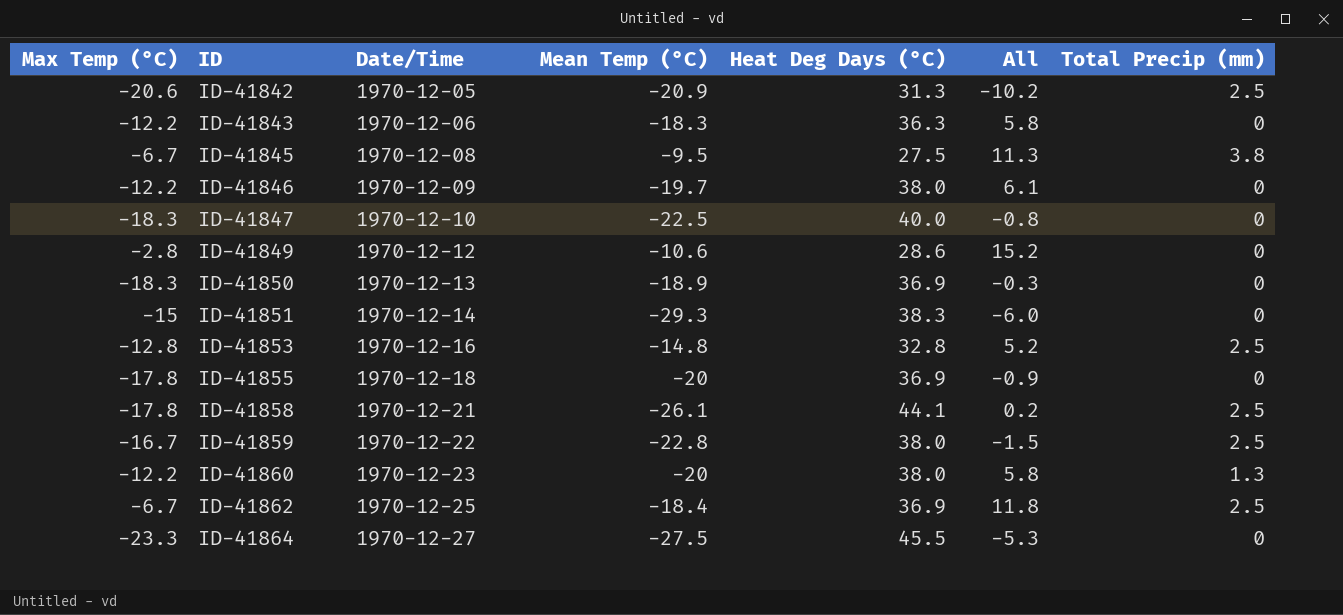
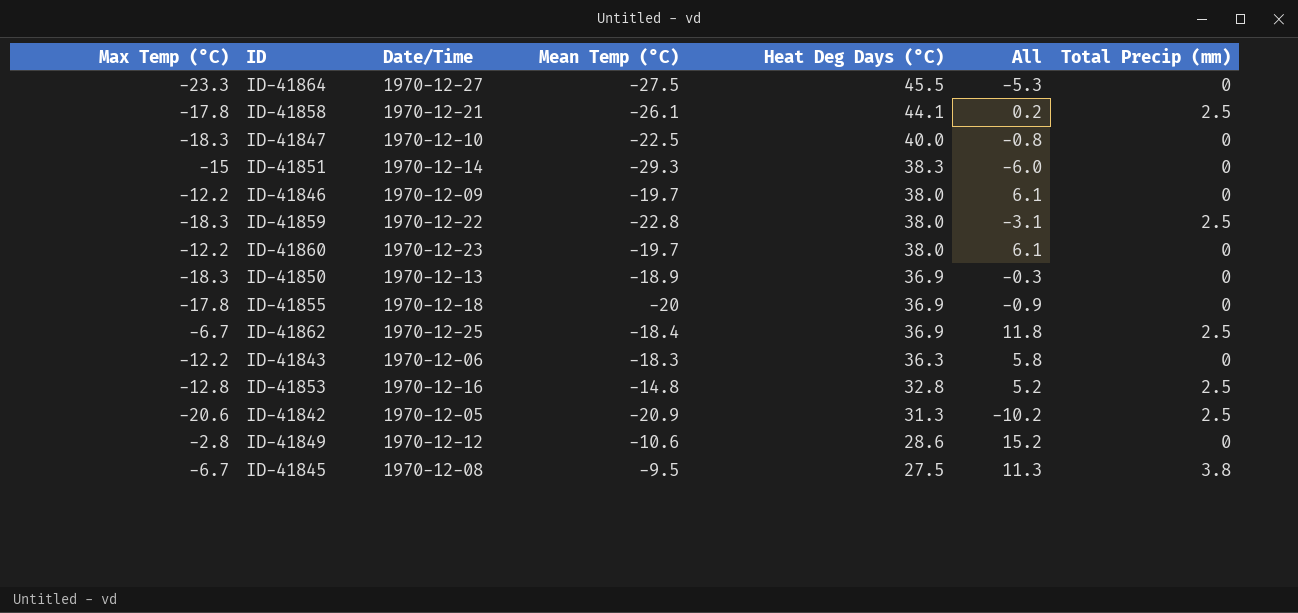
row order: ID ascending -> Heat Deg Days (°C) descending
ID-41859 | Max Temp (°C): -16.7 -> -18.3
ID-41859 | All: -1.5 -> -3.1
ID-41860 | Mean Temp (°C): -20 -> -19.7
ID-41860 | All: 5.8 -> 6.1
ID-41860 | Total Precip (mm): 1.3 -> 0

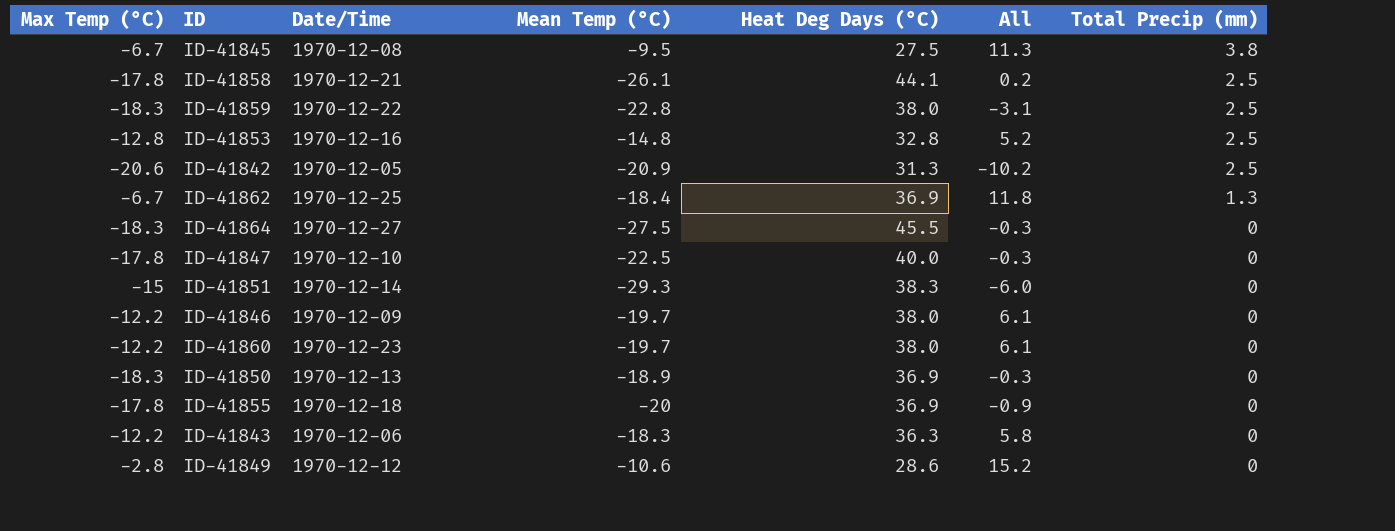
row order: Heat Deg Days (°C) descending -> Total Precip (mm) descending
ID-41862 | Total Precip (mm): 2.5 -> 1.3
ID-41864 | Max Temp (°C): -23.3 -> -18.3
ID-41864 | All: -5.3 -> -0.3
ID-41847 | Max Temp (°C): -18.3 -> -17.8
ID-41847 | All: -0.8 -> -0.3

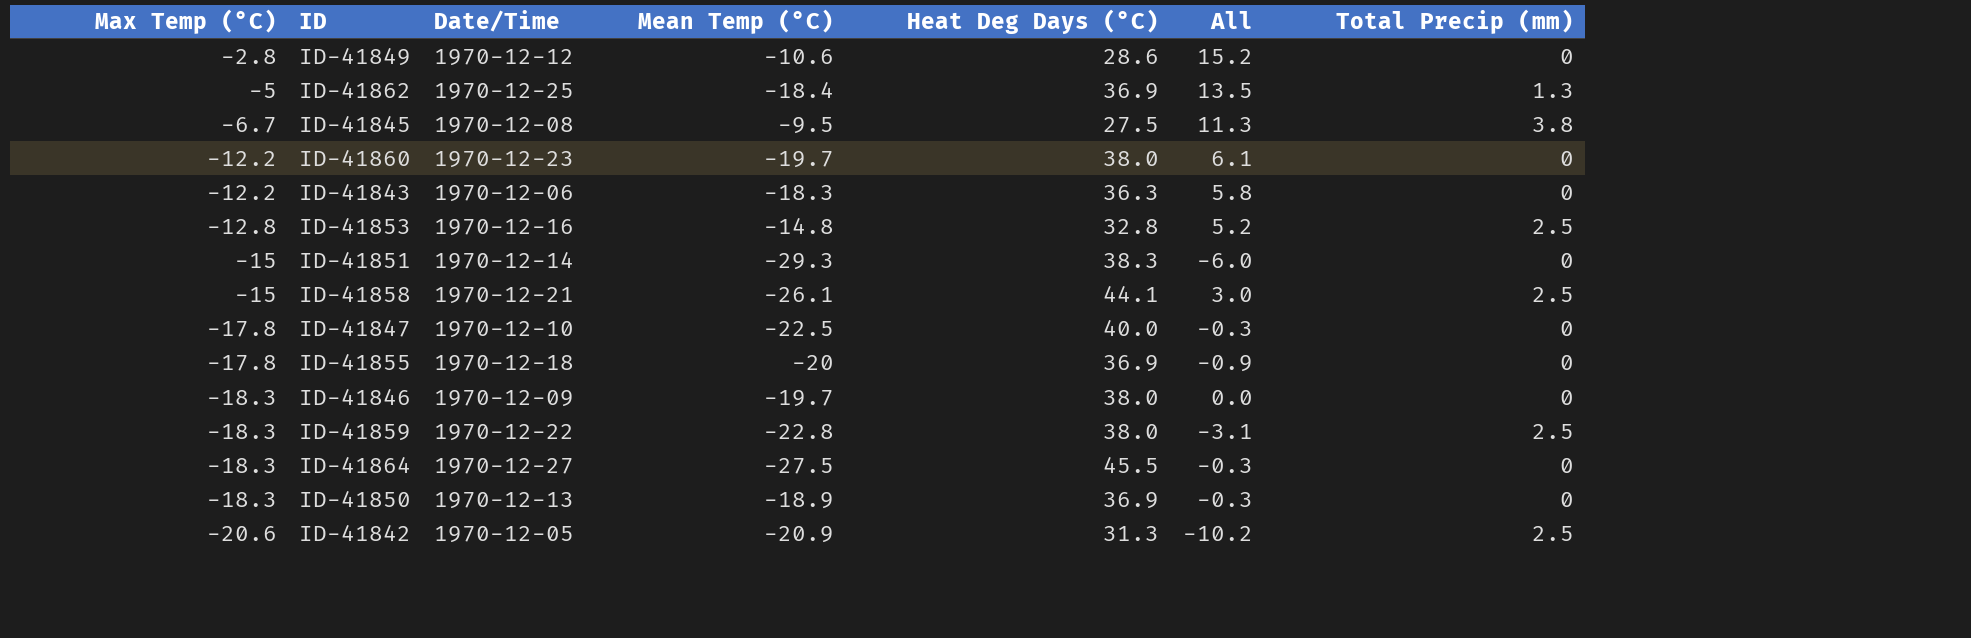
row order: Total Precip (mm) descending -> Max Temp (°C) descending
ID-41862 | Max Temp (°C): -6.7 -> -5
ID-41862 | All: 11.8 -> 13.5
ID-41858 | Max Temp (°C): -17.8 -> -15
ID-41858 | All: 0.2 -> 3.0
ID-41846 | Max Temp (°C): -12.2 -> -18.3
ID-41846 | All: 6.1 -> 0.0

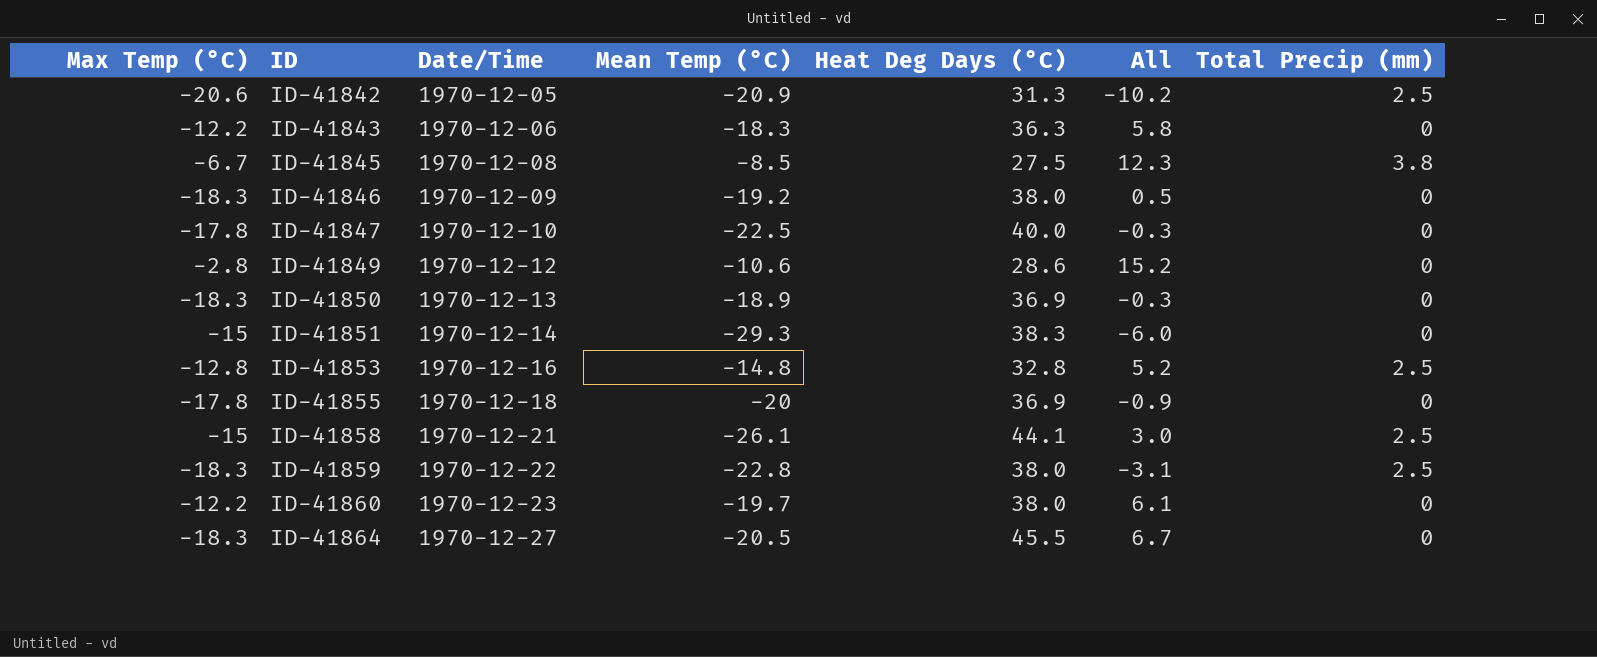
row order: Max Temp (°C) descending -> ID ascending
row ID-41862: -5 | 1970-12-25 | -18.4 | 36.9 | 13.5 | 1.3 -> none
ID-41845 | Mean Temp (°C): -9.5 -> -8.5
ID-41845 | All: 11.3 -> 12.3
ID-41846 | Mean Temp (°C): -19.7 -> -19.2
ID-41846 | All: 0.0 -> 0.5
ID-41864 | Mean Temp (°C): -27.5 -> -20.5
ID-41864 | All: -0.3 -> 6.7

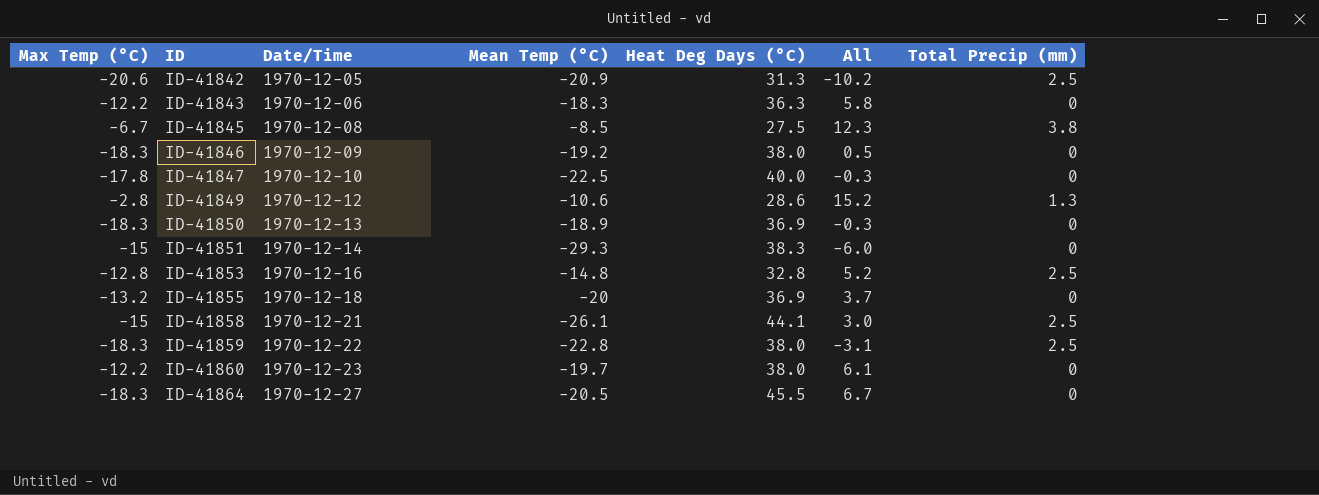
ID-41849 | Total Precip (mm): 0 -> 1.3
ID-41855 | Max Temp (°C): -17.8 -> -13.2
ID-41855 | All: -0.9 -> 3.7

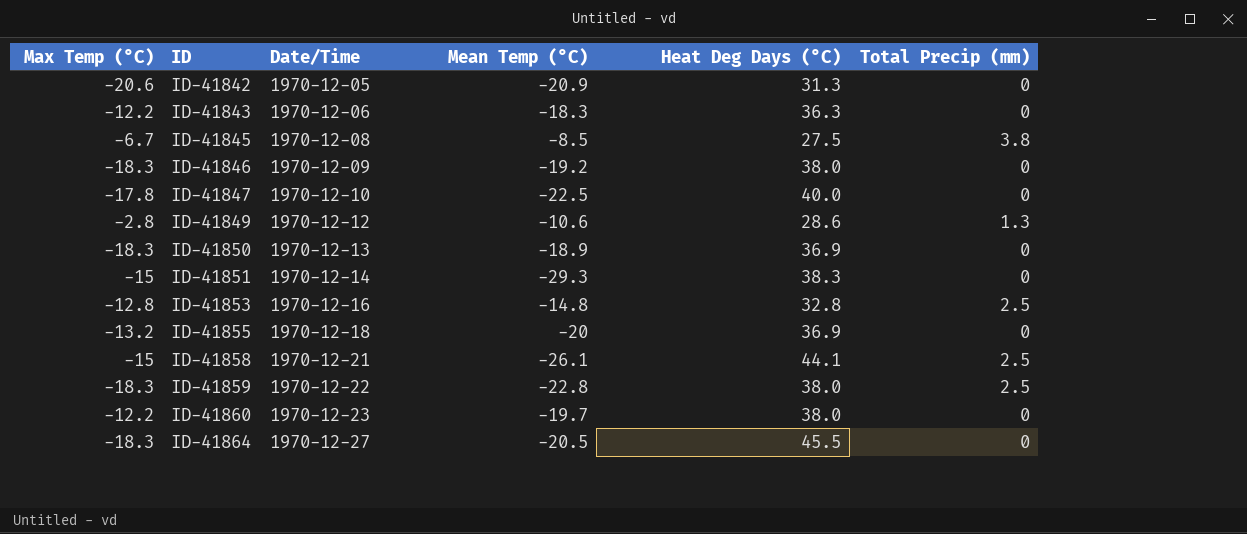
column All | formula: [Max Temp (°C)] + [Mean Temp (°C)] + [Heat Deg Days (°C)] -> none
ID-41842 | Total Precip (mm): 2.5 -> 0

